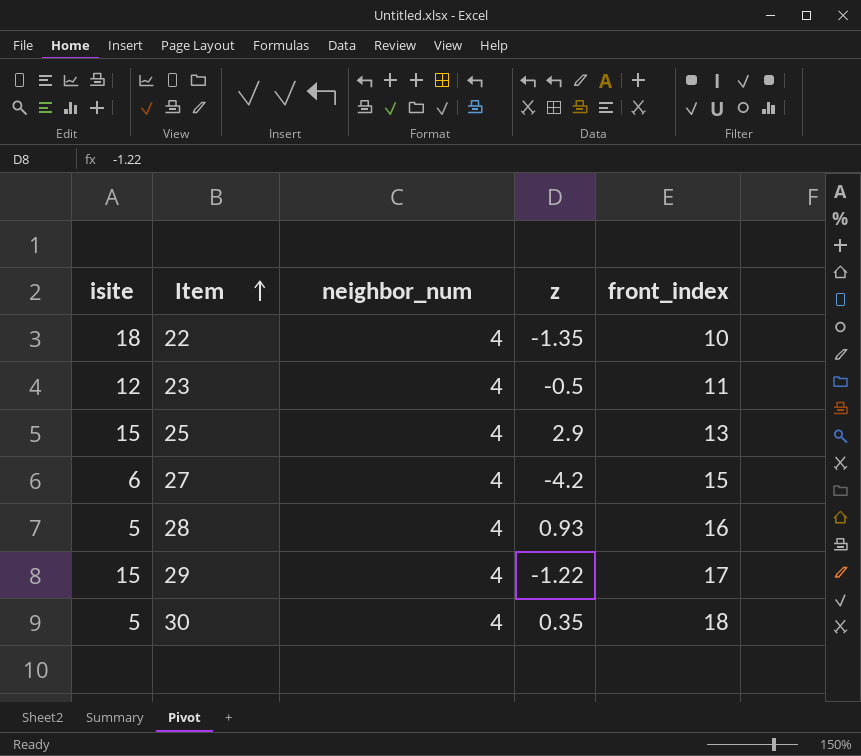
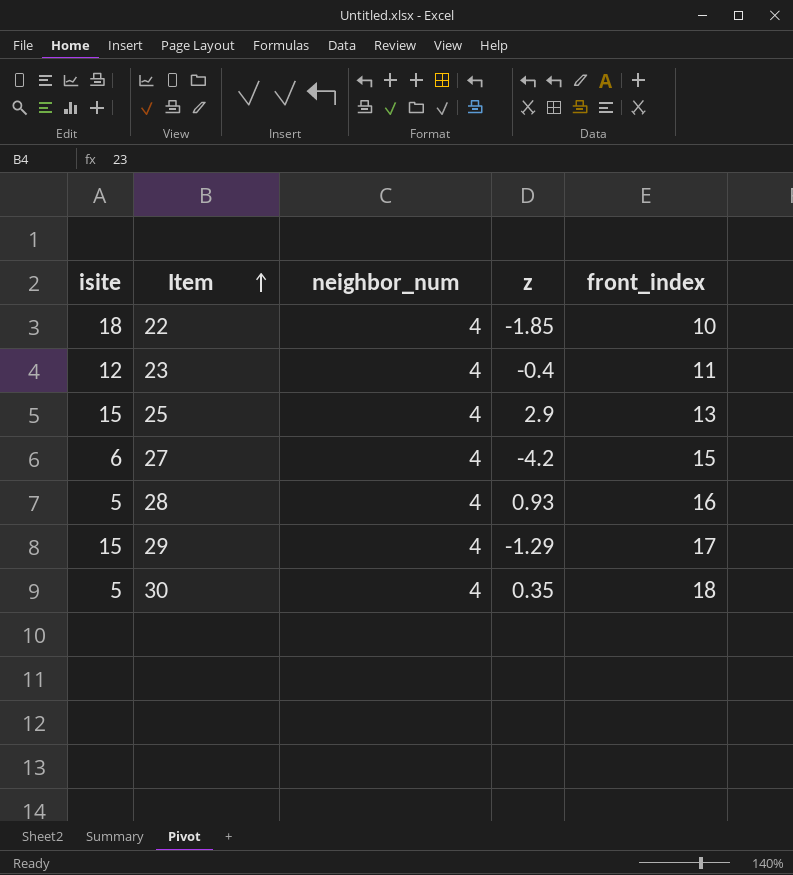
22 | z: -1.35 -> -1.85
23 | z: -0.5 -> -0.4
29 | z: -1.22 -> -1.29

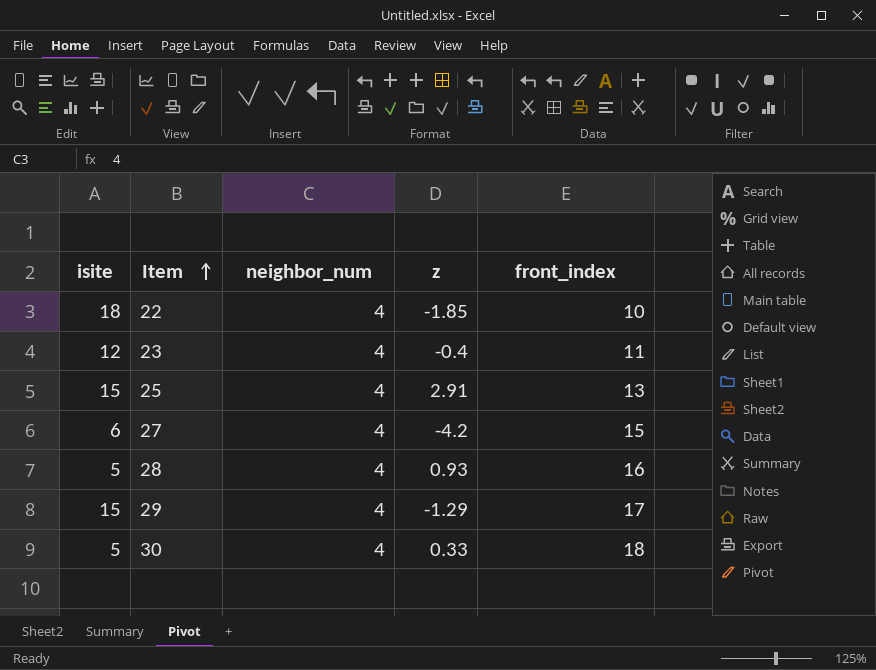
25 | z: 2.9 -> 2.91
30 | z: 0.35 -> 0.33

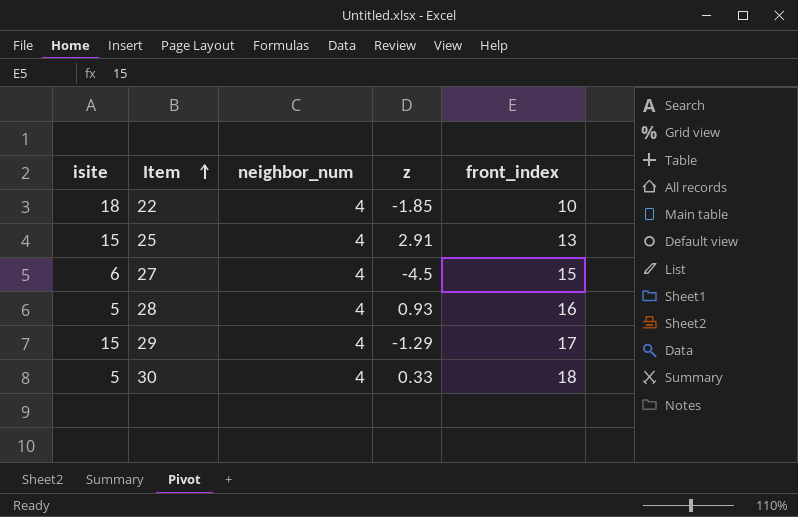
row 23: 12 | 4 | -0.4 | 11 -> none
27 | z: -4.2 -> -4.5

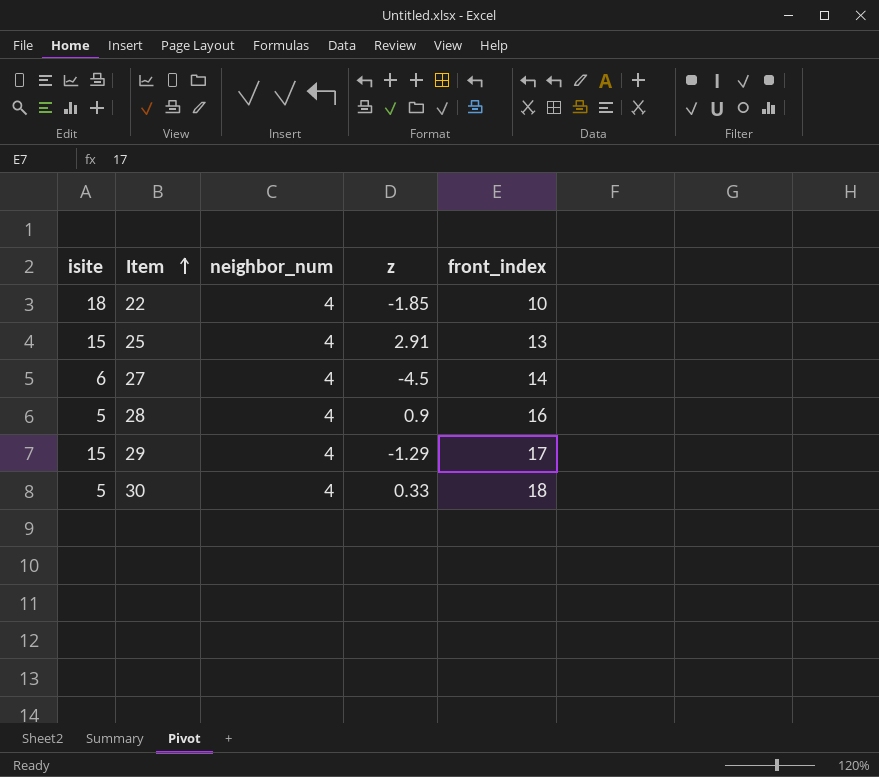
27 | front_index: 15 -> 14
28 | z: 0.93 -> 0.9

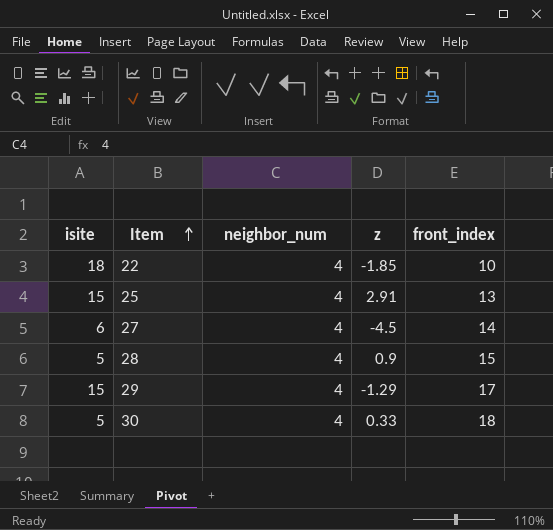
28 | front_index: 16 -> 15

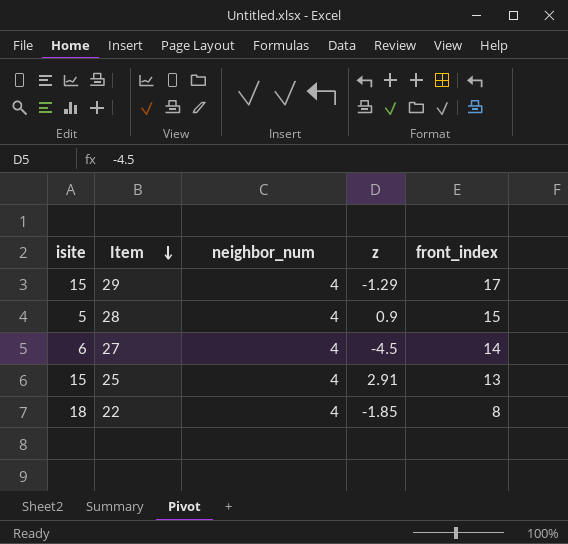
row order: Item ascending -> Item descending
row 30: 5 | 4 | 0.33 | 18 -> none
22 | front_index: 10 -> 8

